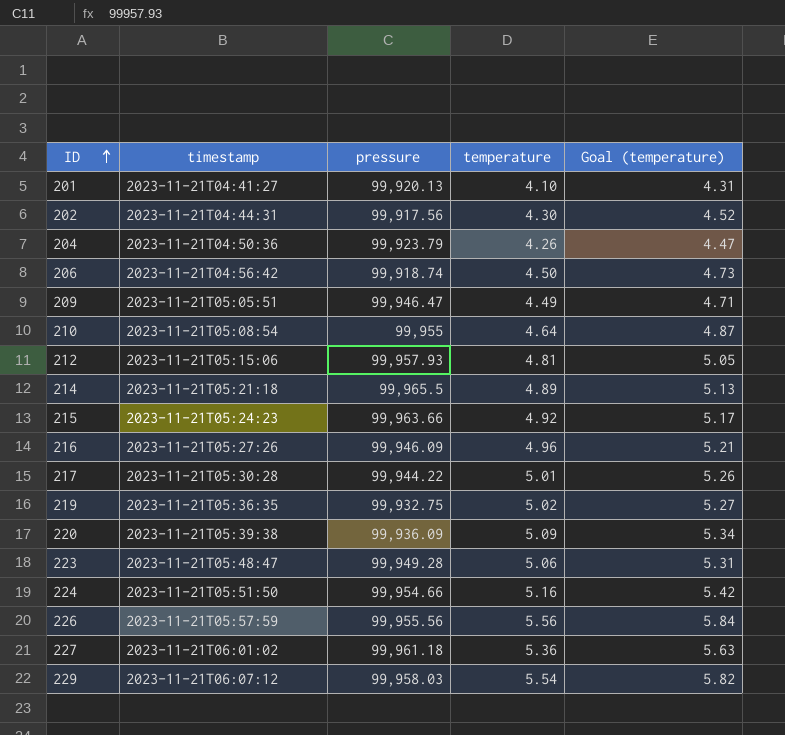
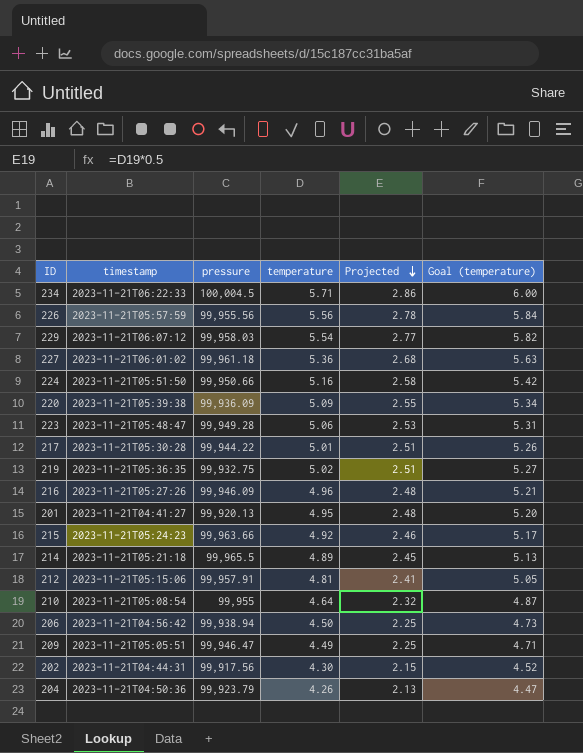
row order: ID ascending -> Projected descending
column Projected | formula: none -> [temperature] * 0.5
row 234: none -> 2023-11-21T06:22:33 | 100,004.5 | 5.71 | 2.86 | 6.00
224 | pressure: 99,954.66 -> 99,950.66
201 | temperature: 4.10 -> 4.95
201 | Goal (temperature): 4.31 -> 5.20
212 | pressure: 99,957.93 -> 99,957.91
206 | pressure: 99,918.74 -> 99,938.94

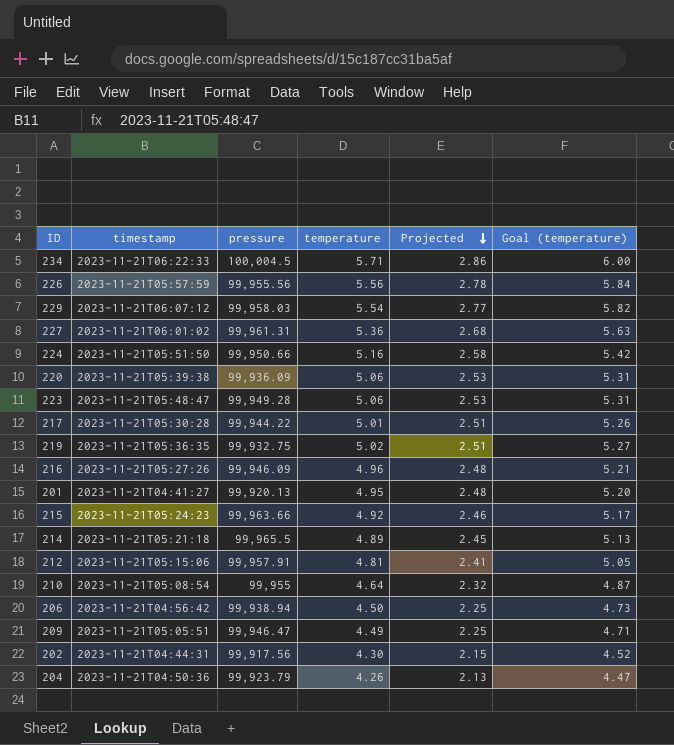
227 | pressure: 99,961.18 -> 99,961.31
220 | temperature: 5.09 -> 5.06
220 | Projected: 2.55 -> 2.53
220 | Goal (temperature): 5.34 -> 5.31

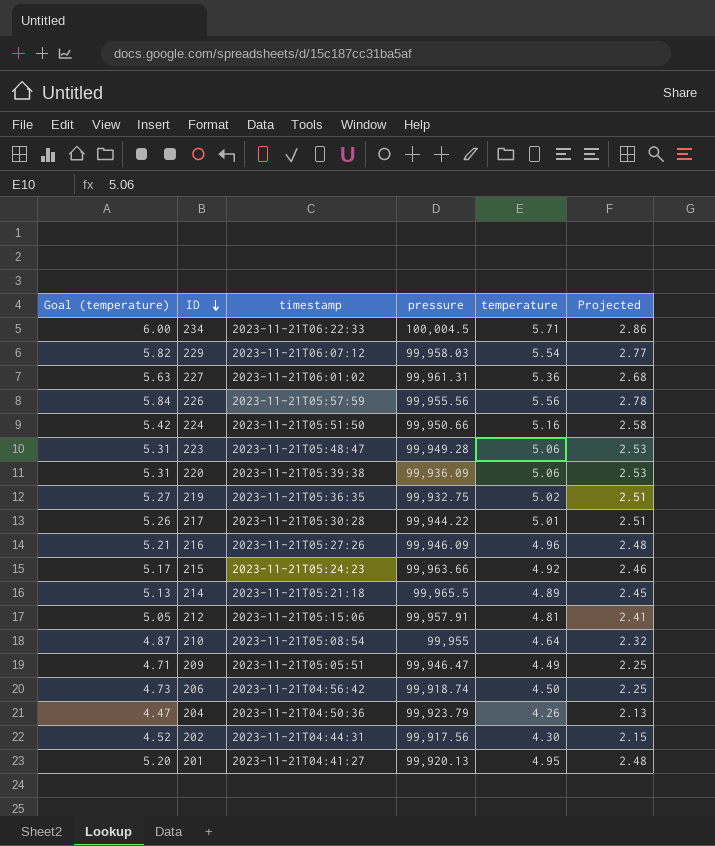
row order: Projected descending -> ID descending
column Goal (temperature) | position: 6 -> 1
206 | pressure: 99,938.94 -> 99,918.74

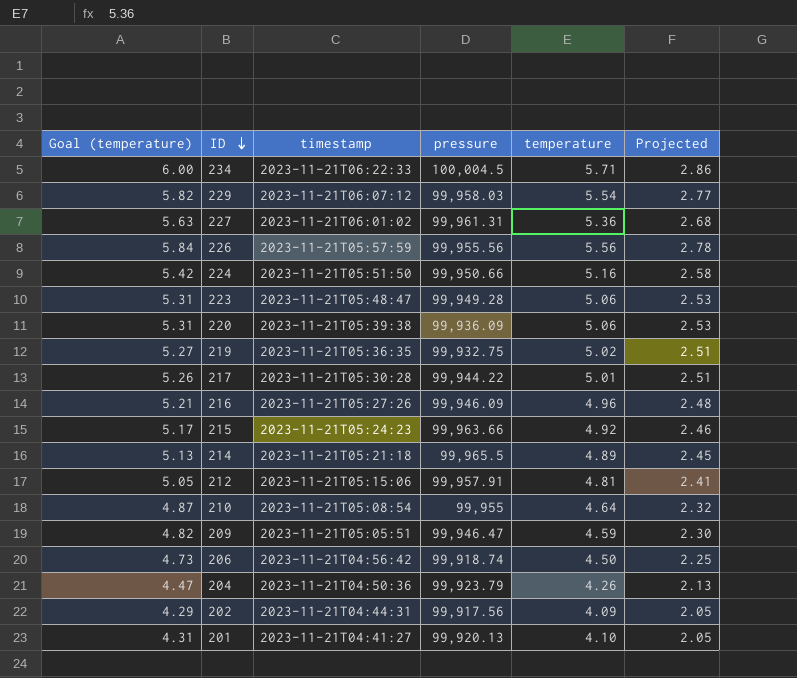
209 | Goal (temperature): 4.71 -> 4.82
209 | temperature: 4.49 -> 4.59
209 | Projected: 2.25 -> 2.30
202 | Goal (temperature): 4.52 -> 4.29
202 | temperature: 4.30 -> 4.09
202 | Projected: 2.15 -> 2.05
201 | Goal (temperature): 5.20 -> 4.31
201 | temperature: 4.95 -> 4.10
201 | Projected: 2.48 -> 2.05

